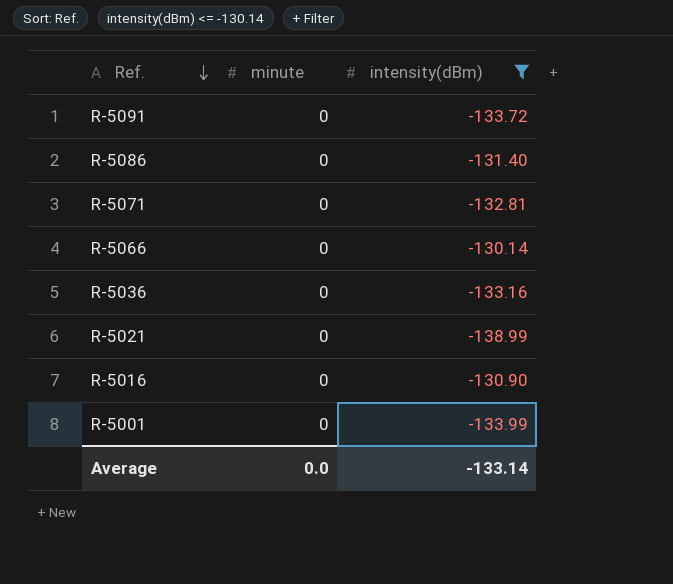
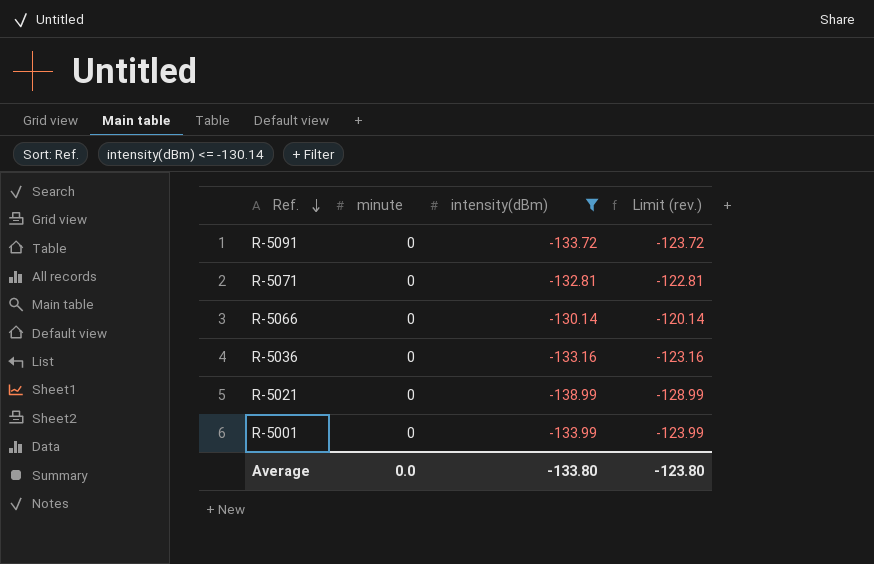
column Limit (rev.) | formula: none -> [intensity(dBm)] + 10
row R-5086: 0 | -131.40 -> none
row R-5016: 0 | -130.90 -> none
Average | intensity(dBm): -133.14 -> -133.80

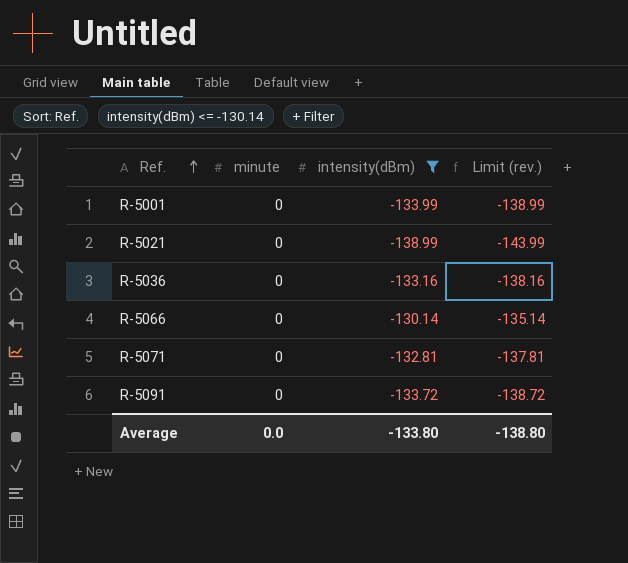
row order: Ref. descending -> Ref. ascending
column Limit (rev.) | formula: [intensity(dBm)] + 10 -> [intensity(dBm)] - 5
Average | Limit (rev.): -123.80 -> -138.80

